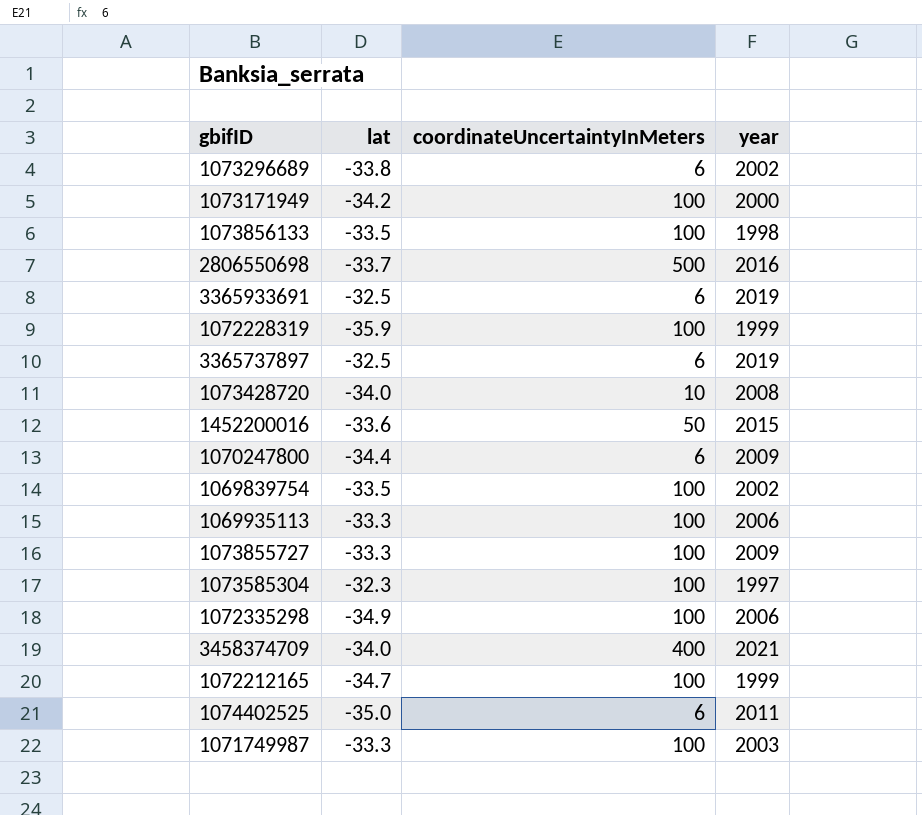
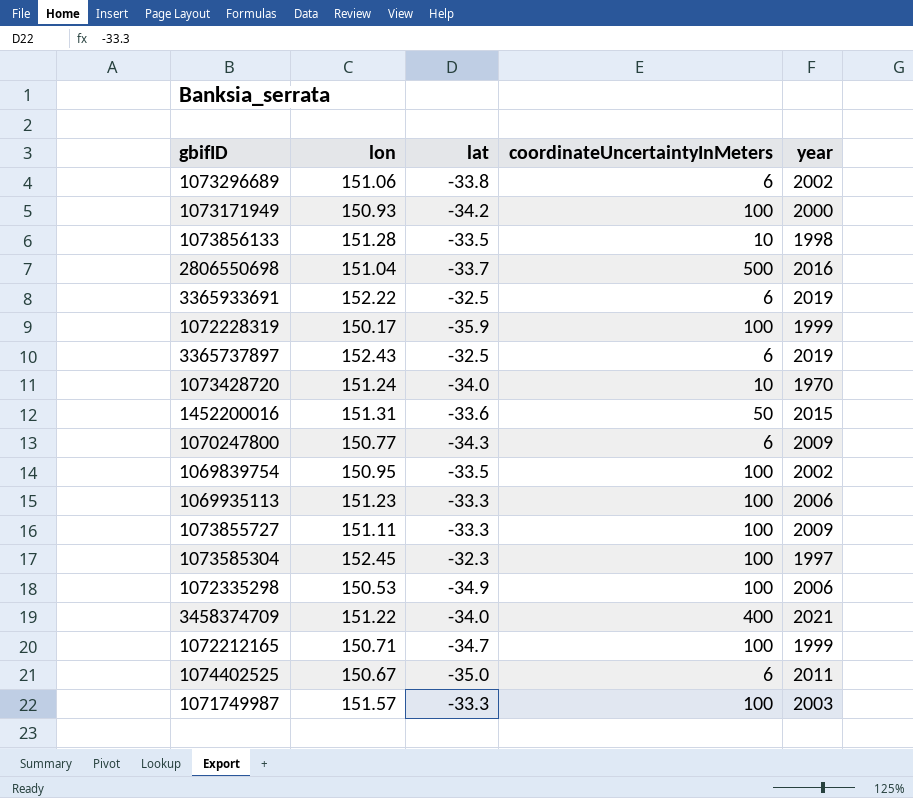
column lon | position: none -> 2
1073856133 | coordinateUncertaintyInMeters: 100 -> 10
1073428720 | year: 2008 -> 1970
1070247800 | lat: -34.4 -> -34.3

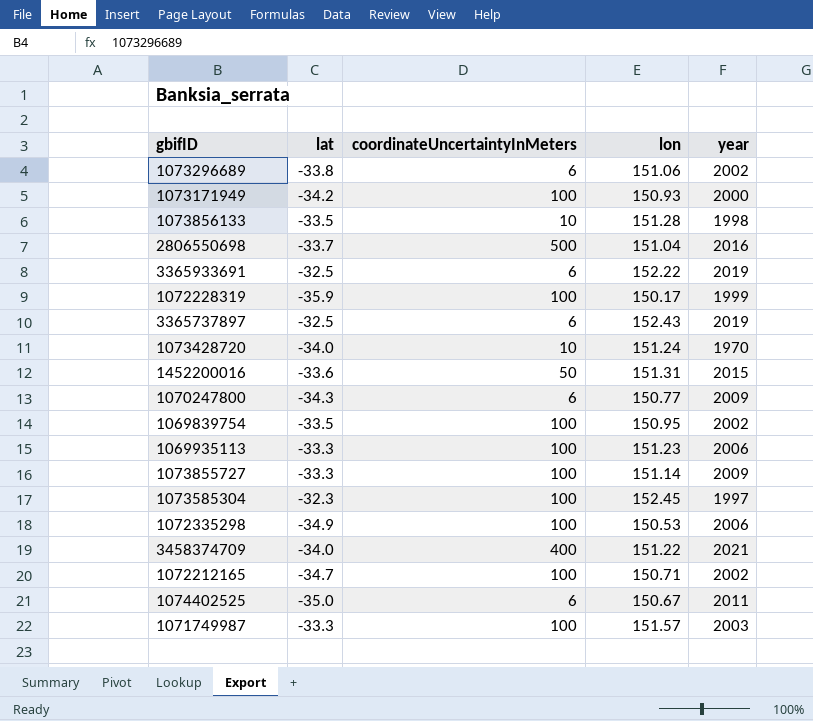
column lon | position: 2 -> 4
1073855727 | lon: 151.11 -> 151.14
1072212165 | year: 1999 -> 2002

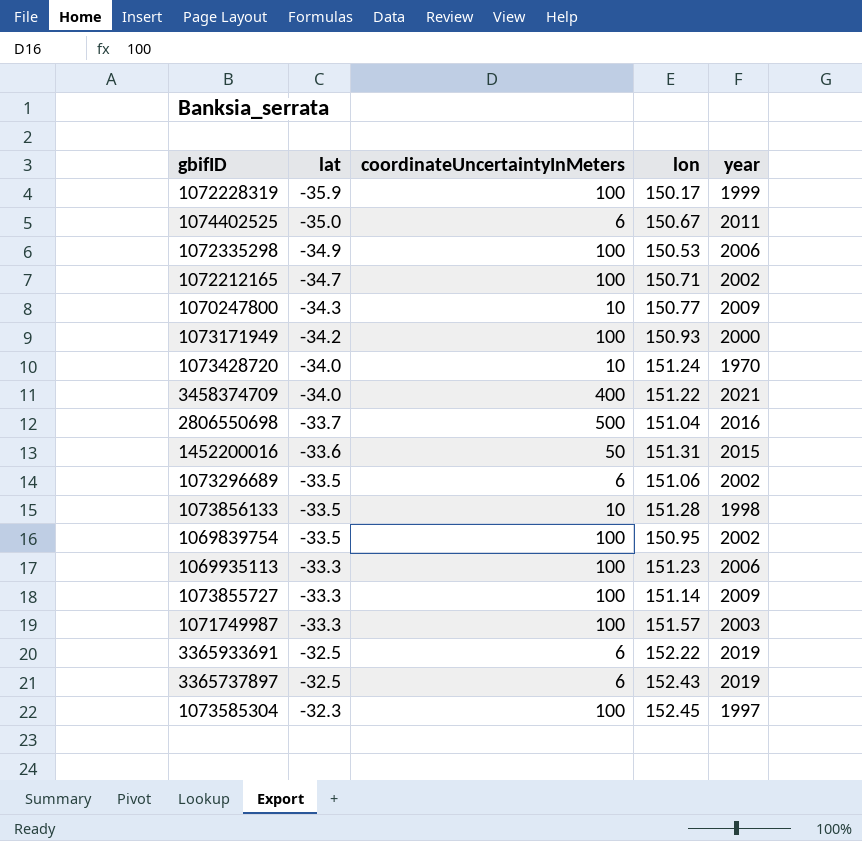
row order: none -> lat ascending
1070247800 | coordinateUncertaintyInMeters: 6 -> 10
1073296689 | lat: -33.8 -> -33.5

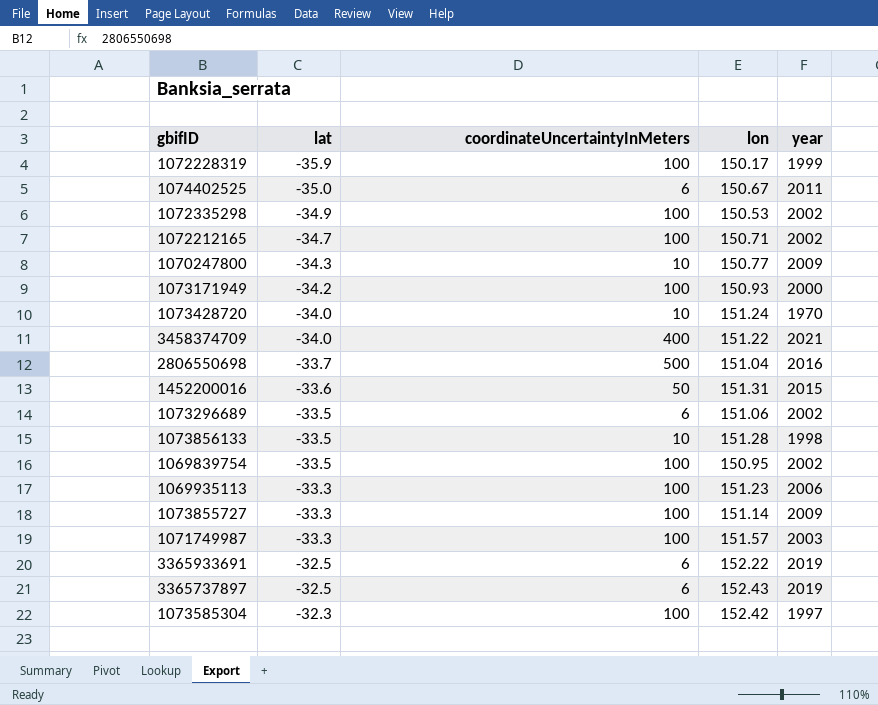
1072335298 | year: 2006 -> 2002
1073585304 | lon: 152.45 -> 152.42

